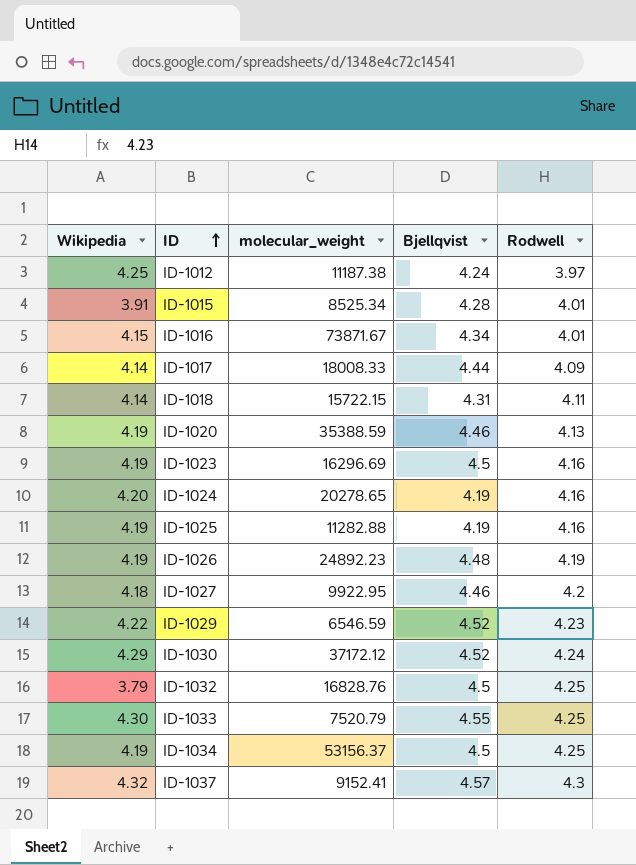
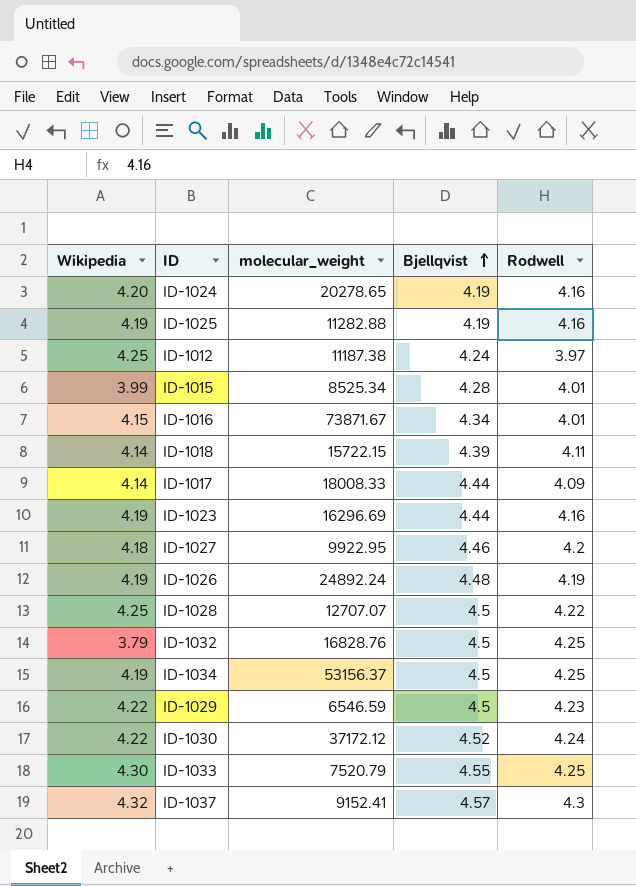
row order: ID ascending -> Bjellqvist ascending
row ID-1020: 4.19 | 35388.59 | 4.46 | 4.13 -> none
ID-1015 | Wikipedia: 3.91 -> 3.99
ID-1018 | Bjellqvist: 4.31 -> 4.39
ID-1023 | Bjellqvist: 4.5 -> 4.44
ID-1026 | molecular_weight: 24892.23 -> 24892.24
row ID-1028: none -> 4.25 | 12707.07 | 4.5 | 4.22
ID-1029 | Bjellqvist: 4.52 -> 4.5
ID-1030 | Wikipedia: 4.29 -> 4.22

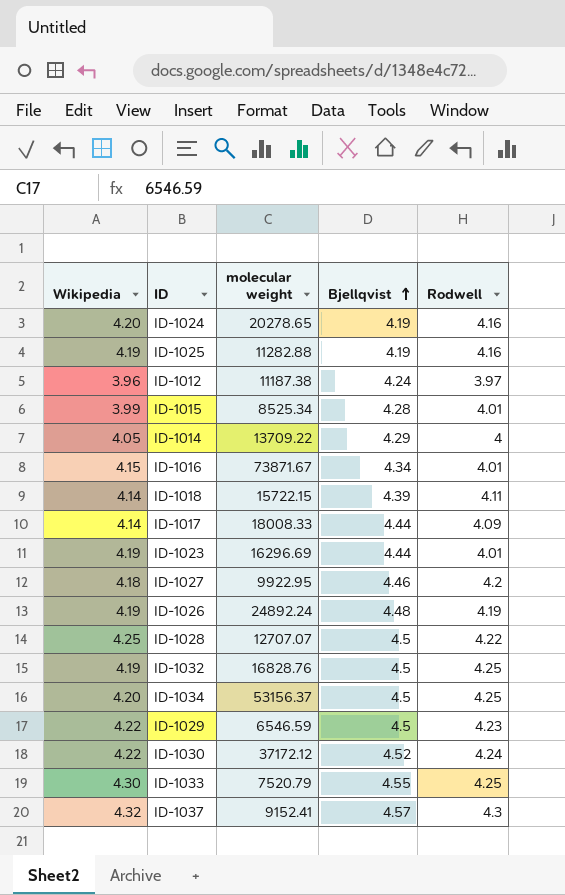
column name: molecular_weight -> molecular weight
ID-1012 | Wikipedia: 4.25 -> 3.96
row ID-1014: none -> 4.05 | 13709.22 | 4.29 | 4
ID-1023 | Rodwell: 4.16 -> 4.01
ID-1032 | Wikipedia: 3.79 -> 4.19
ID-1034 | Wikipedia: 4.19 -> 4.20

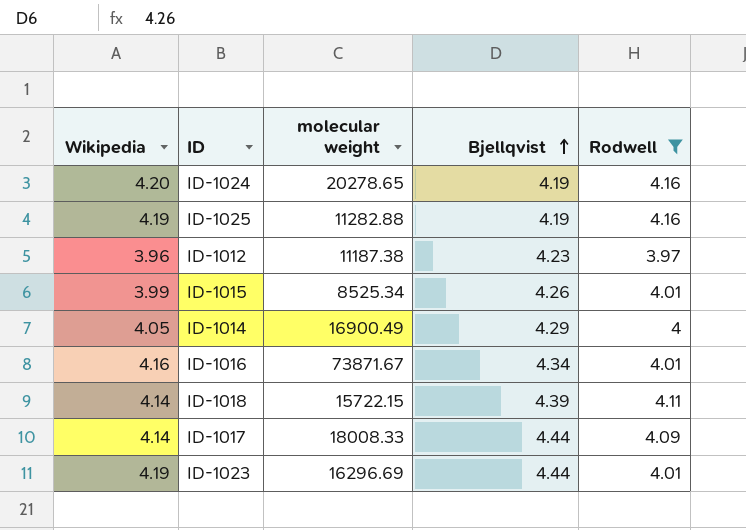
filter: none -> Rodwell <= 4.16
ID-1012 | Bjellqvist: 4.24 -> 4.23
ID-1015 | Bjellqvist: 4.28 -> 4.26
ID-1014 | molecular weight: 13709.22 -> 16900.49
ID-1016 | Wikipedia: 4.15 -> 4.16

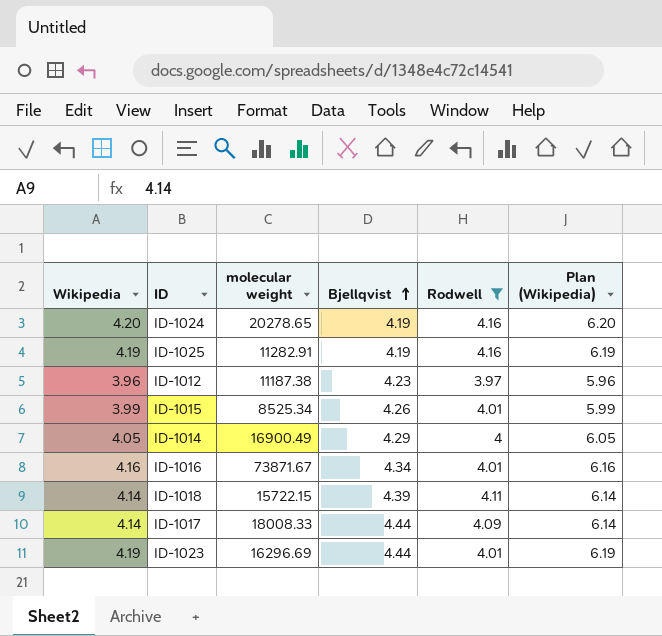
column Plan (Wikipedia) | formula: none -> [Wikipedia] + 2
ID-1025 | molecular weight: 11282.88 -> 11282.91

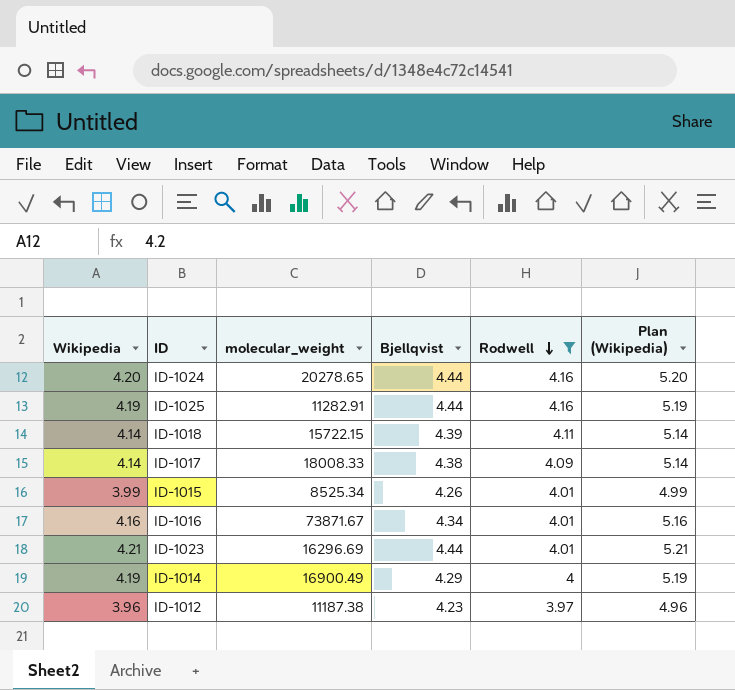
row order: Bjellqvist ascending -> Rodwell descending
column name: molecular weight -> molecular_weight
column Plan (Wikipedia) | formula: [Wikipedia] + 2 -> [Wikipedia] + 1
ID-1024 | Bjellqvist: 4.19 -> 4.44
ID-1025 | Bjellqvist: 4.19 -> 4.44
ID-1017 | Bjellqvist: 4.44 -> 4.38
ID-1023 | Wikipedia: 4.19 -> 4.21
ID-1014 | Wikipedia: 4.05 -> 4.19

